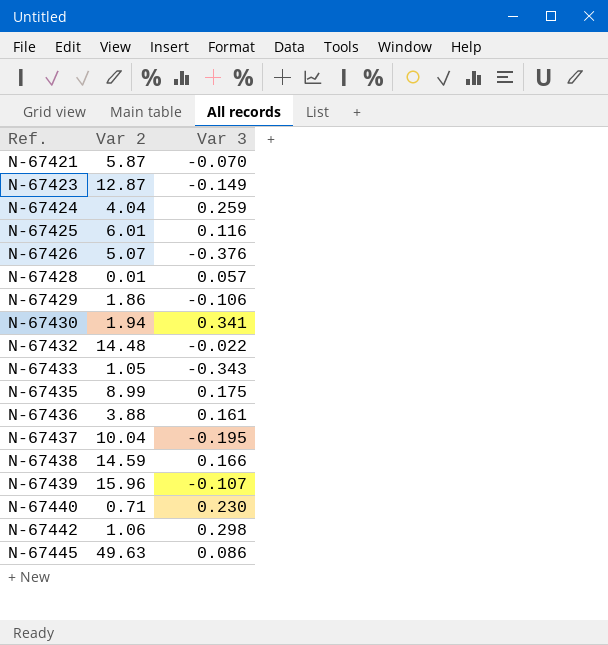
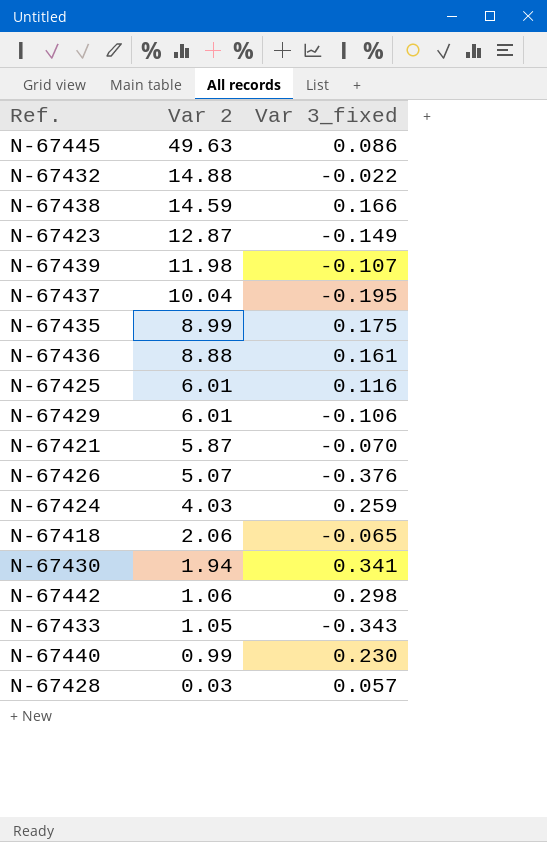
row order: Ref. ascending -> Var 2 descending
column name: Var 3 -> Var 3_fixed
N-67432 | Var 2: 14.48 -> 14.88
N-67439 | Var 2: 15.96 -> 11.98
N-67436 | Var 2: 3.88 -> 8.88
N-67429 | Var 2: 1.86 -> 6.01
N-67424 | Var 2: 4.04 -> 4.03
row N-67418: none -> 2.06 | -0.065
N-67440 | Var 2: 0.71 -> 0.99
N-67428 | Var 2: 0.01 -> 0.03

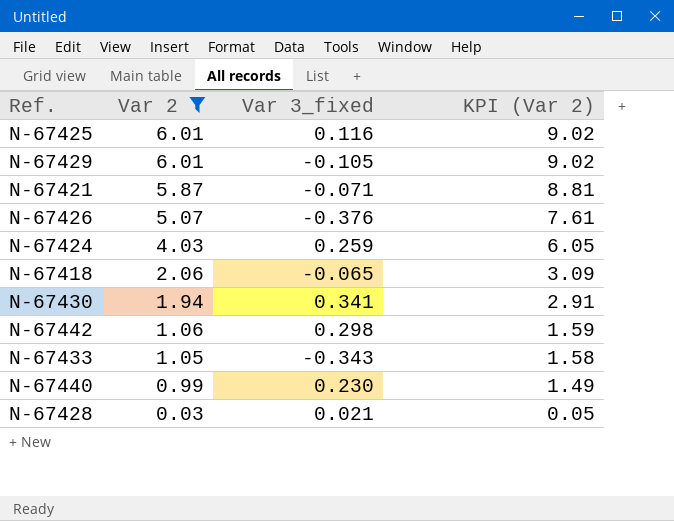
filter: none -> Var 2 <= 6.01
column KPI (Var 2) | formula: none -> [Var 2] * 1.5
N-67429 | Var 3_fixed: -0.106 -> -0.105
N-67421 | Var 3_fixed: -0.070 -> -0.071
N-67428 | Var 3_fixed: 0.057 -> 0.021

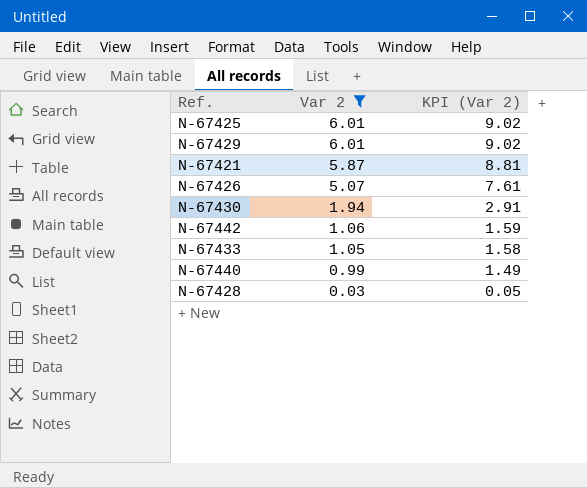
column Var 3_fixed | position: 3 -> none
row N-67424: 4.03 | 0.259 | 6.05 -> none
row N-67418: 2.06 | -0.065 | 3.09 -> none

